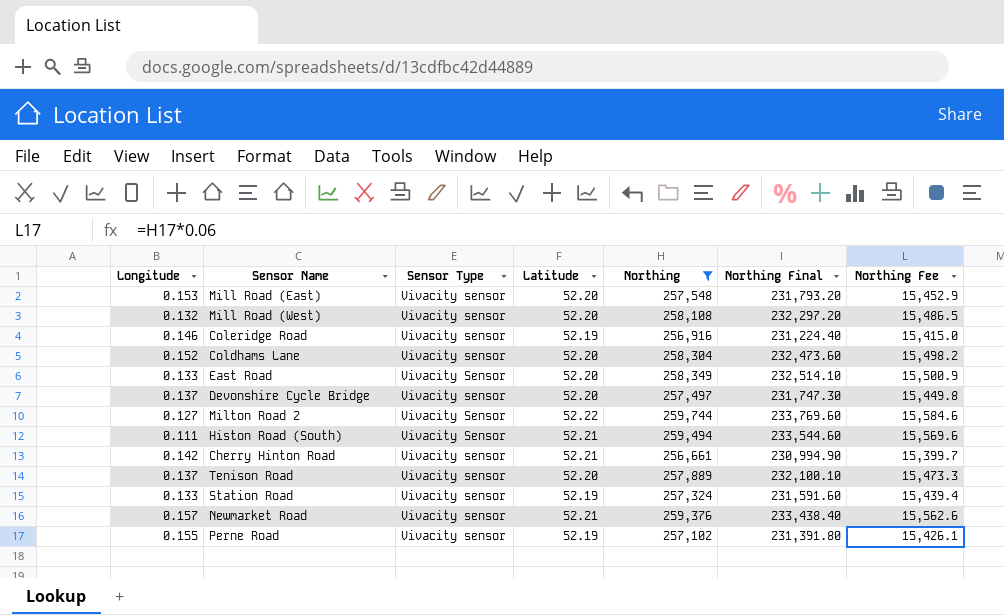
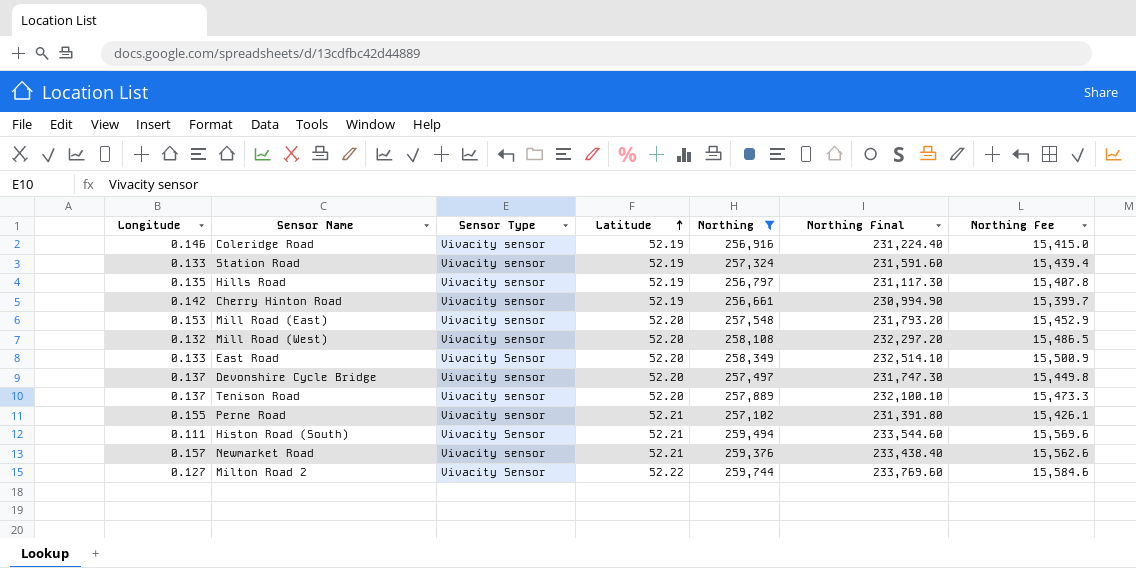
row order: none -> Latitude ascending
row Coldhams Lane: 0.152 | Vivacity sensor | 52.20 | 258,304 | 232,473.60 | 15,498.2 -> none
row Hills Road: none -> 0.135 | Vivacity sensor | 52.19 | 256,797 | 231,117.30 | 15,407.8
Cherry Hinton Road | Latitude: 52.21 -> 52.19
Perne Road | Latitude: 52.19 -> 52.21

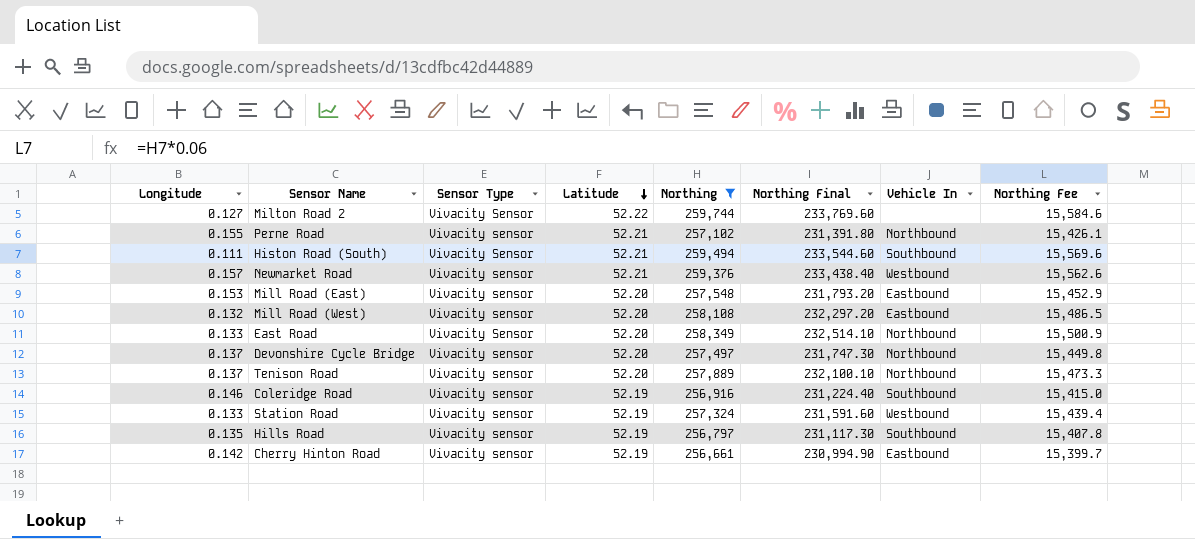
row order: Latitude ascending -> Latitude descending
column Vehicle In | position: none -> 7

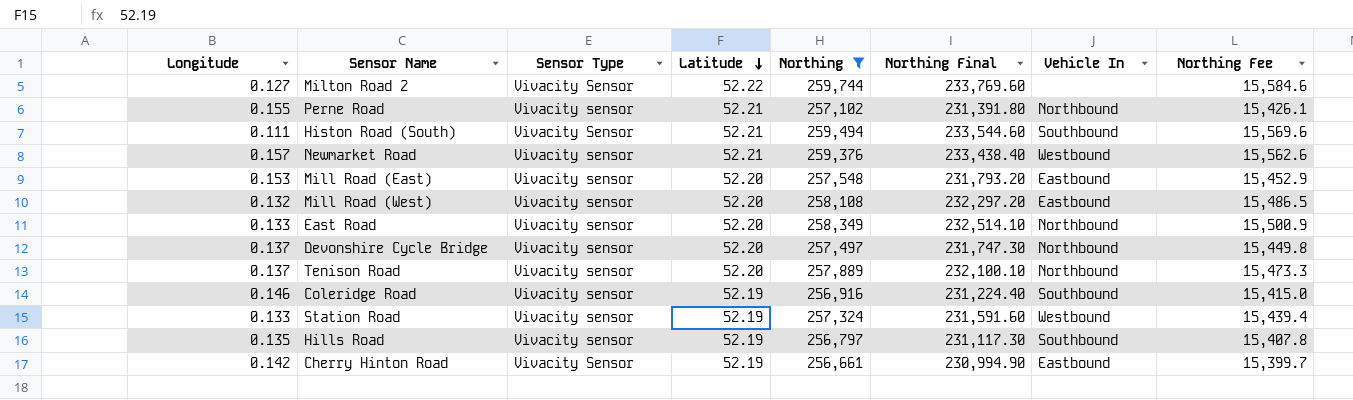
East Road | Sensor Type: Vivacity Sensor -> Vivacity sensor
Cherry Hinton Road | Sensor Type: Vivacity sensor -> Vivacity Sensor

